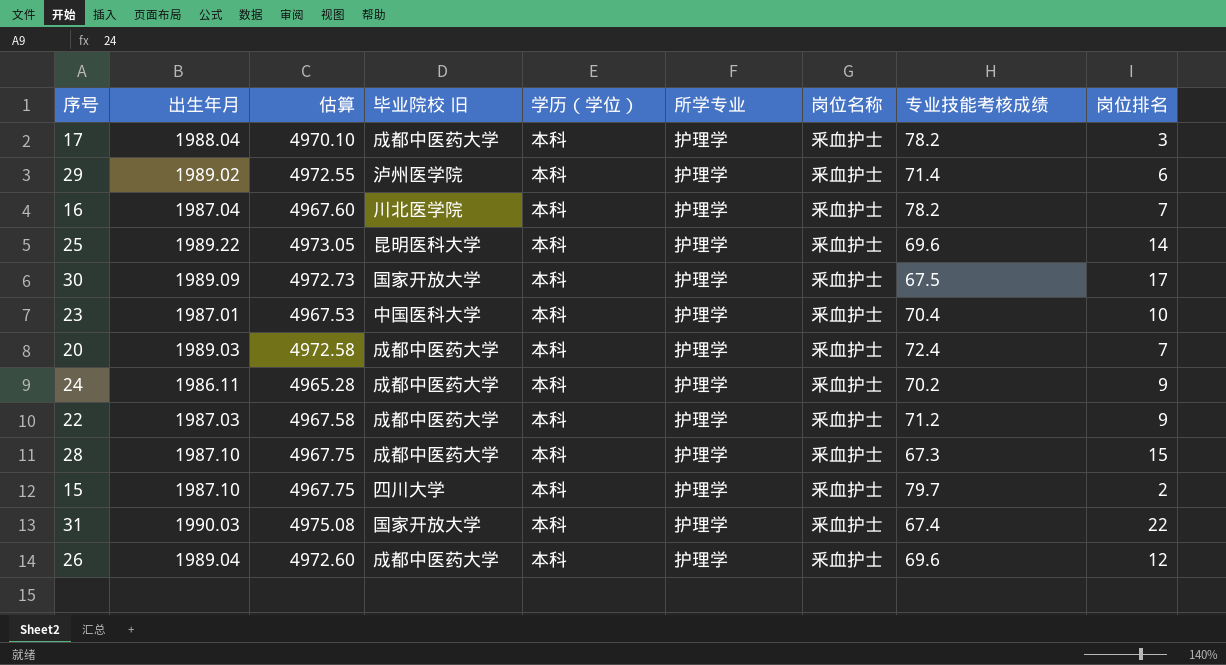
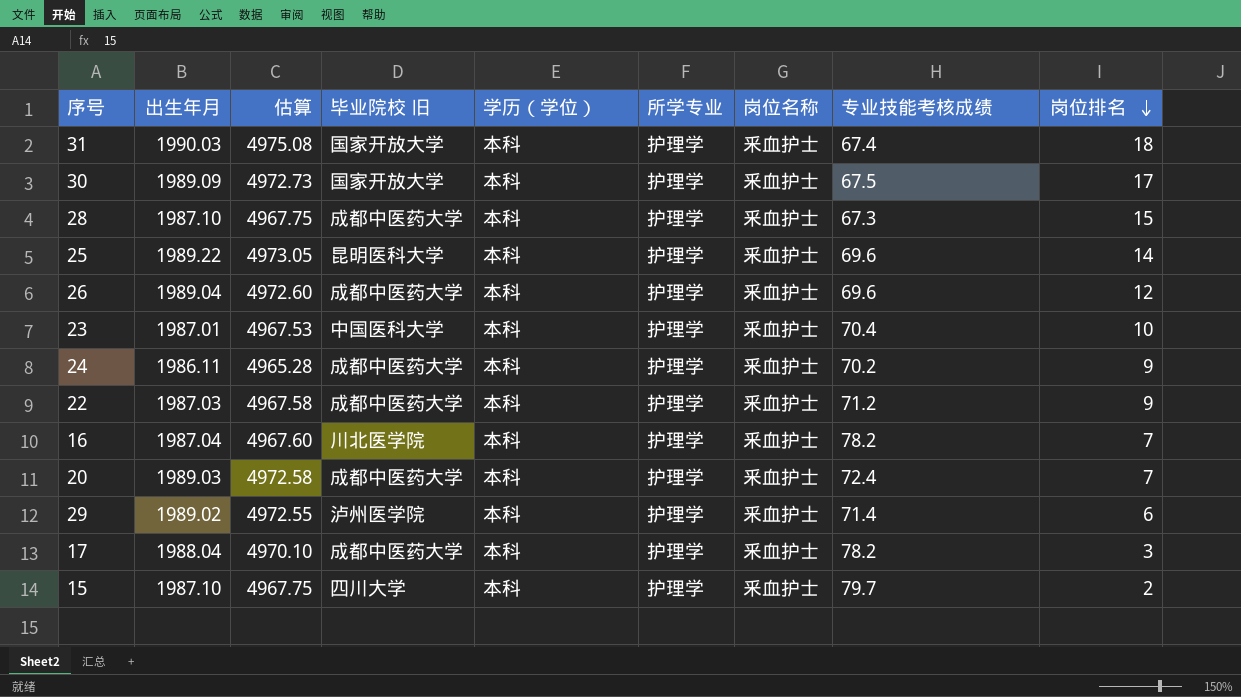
row order: none -> 岗位排名 descending
31 | 岗位排名: 22 -> 18

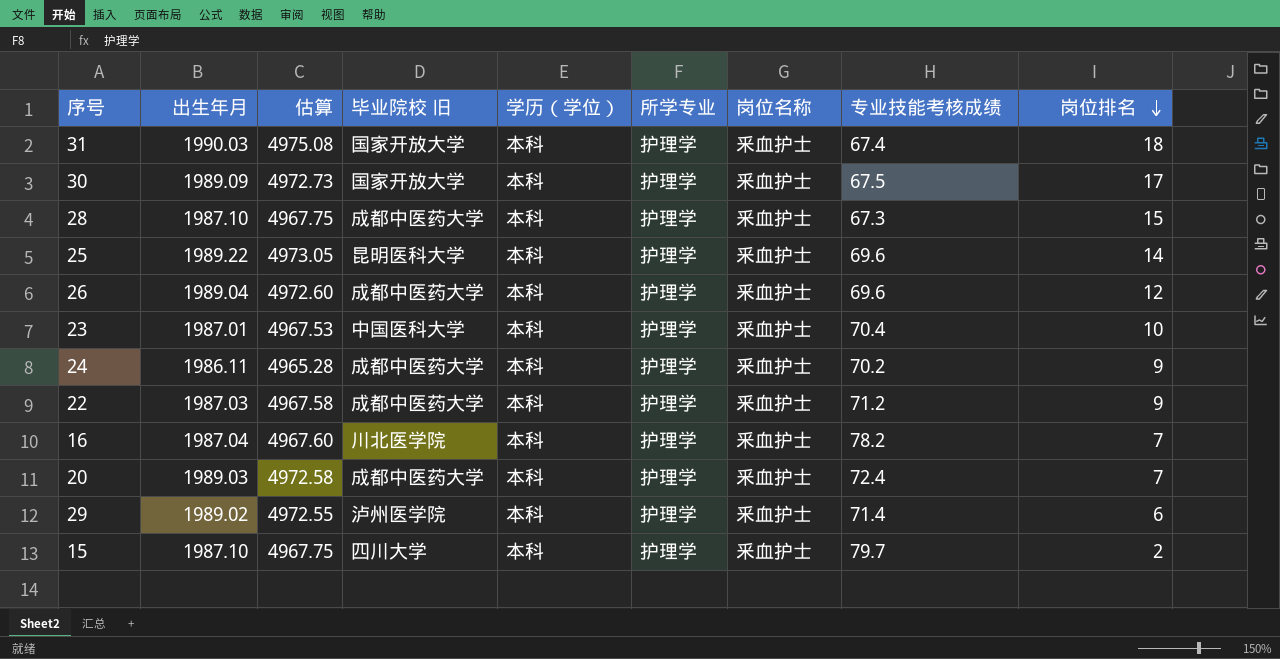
row 17: 1988.04 | 4970.10 | 成都中医药大学 | 本科 | 护理学 | 釆血护士 | 78.2 | 3 -> none

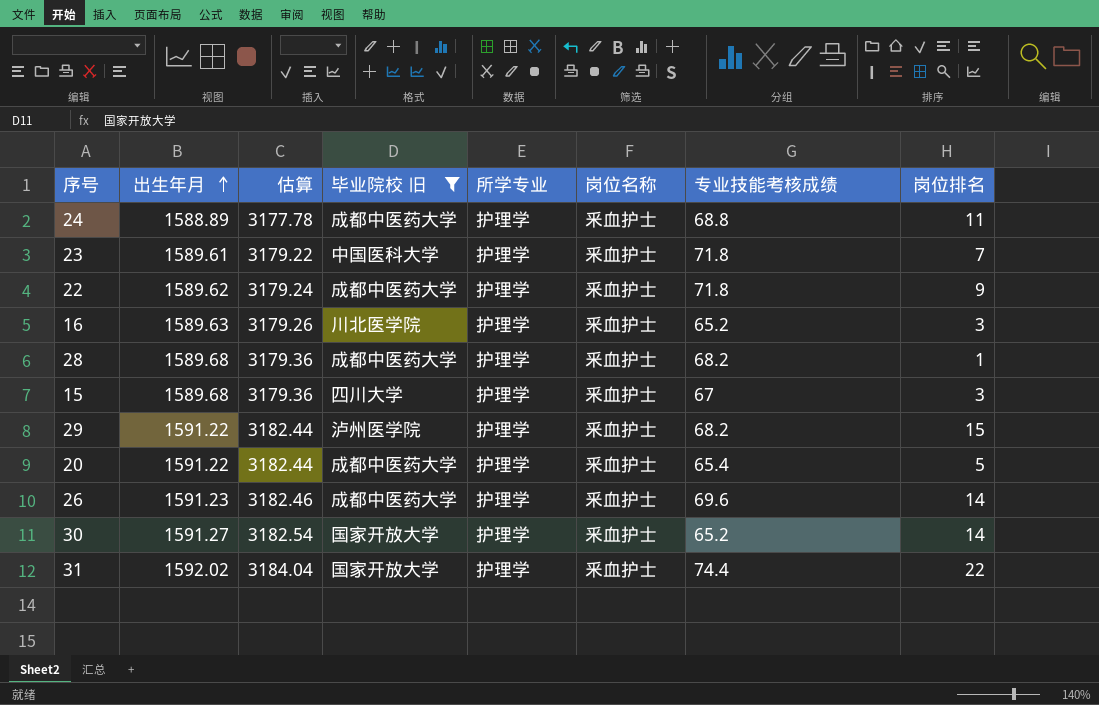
filter: none -> 毕业院校 旧 != 昆明医科大学
row order: 岗位排名 descending -> 出生年月 ascending
column 学历（学位） | position: 5 -> none
column 估算 | formula: [出生年月] * 2.5 -> [出生年月] * 2
24 | 出生年月: 1986.11 -> 1588.89
24 | 专业技能考核成绩: 70.2 -> 68.8
24 | 岗位排名: 9 -> 11
23 | 出生年月: 1987.01 -> 1589.61
23 | 专业技能考核成绩: 70.4 -> 71.8
23 | 岗位排名: 10 -> 7
22 | 出生年月: 1987.03 -> 1589.62
22 | 专业技能考核成绩: 71.2 -> 71.8
16 | 出生年月: 1987.04 -> 1589.63
16 | 专业技能考核成绩: 78.2 -> 65.2
16 | 岗位排名: 7 -> 3
28 | 出生年月: 1987.10 -> 1589.68
28 | 专业技能考核成绩: 67.3 -> 68.2
28 | 岗位排名: 15 -> 1
15 | 出生年月: 1987.10 -> 1589.68
15 | 专业技能考核成绩: 79.7 -> 67
15 | 岗位排名: 2 -> 3
29 | 出生年月: 1989.02 -> 1591.22
29 | 专业技能考核成绩: 71.4 -> 68.2
29 | 岗位排名: 6 -> 15
20 | 出生年月: 1989.03 -> 1591.22
20 | 专业技能考核成绩: 72.4 -> 65.4
20 | 岗位排名: 7 -> 5
26 | 出生年月: 1989.04 -> 1591.23
26 | 岗位排名: 12 -> 14
30 | 出生年月: 1989.09 -> 1591.27
30 | 专业技能考核成绩: 67.5 -> 65.2
30 | 岗位排名: 17 -> 14
31 | 出生年月: 1990.03 -> 1592.02
31 | 专业技能考核成绩: 67.4 -> 74.4
31 | 岗位排名: 18 -> 22

